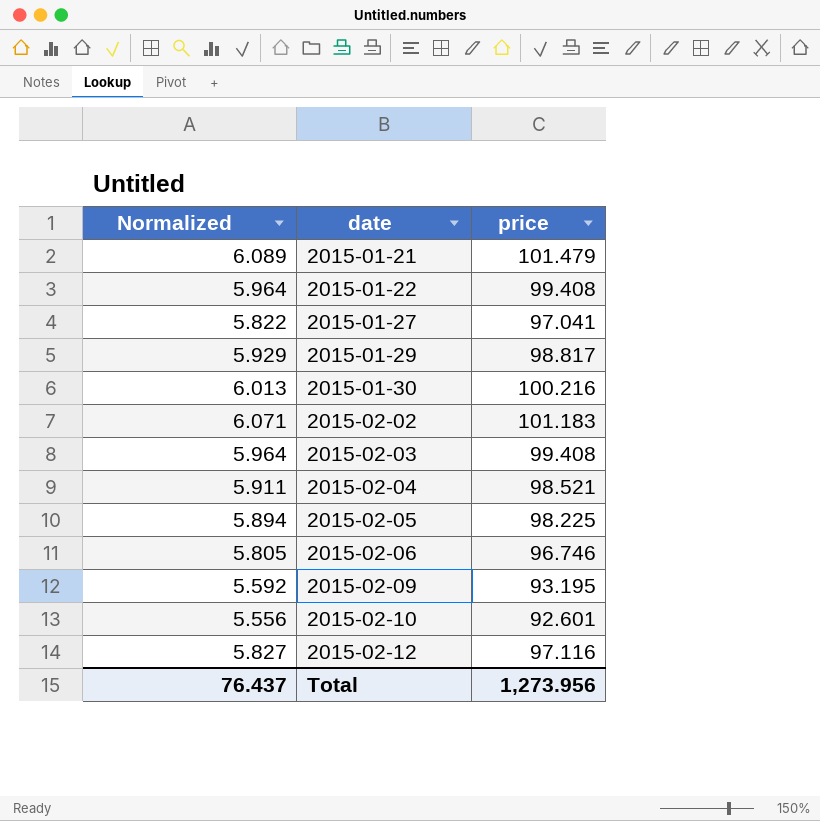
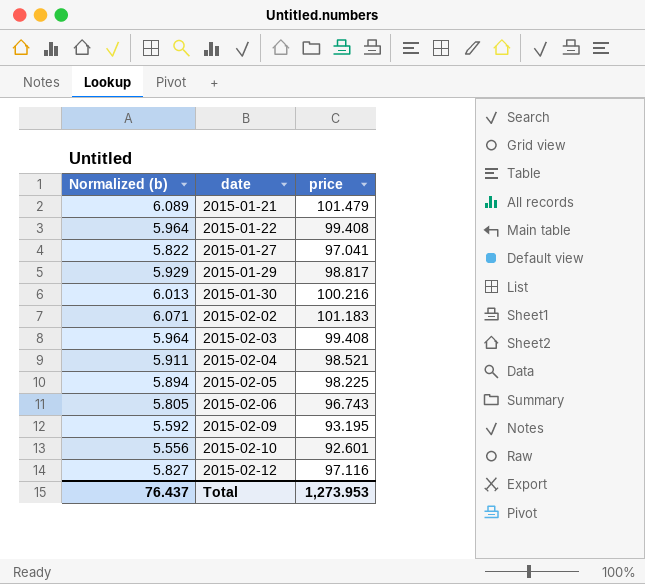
column name: Normalized -> Normalized (b)
2015-02-06 | price: 96.746 -> 96.743
Total | price: 1,273.956 -> 1,273.953

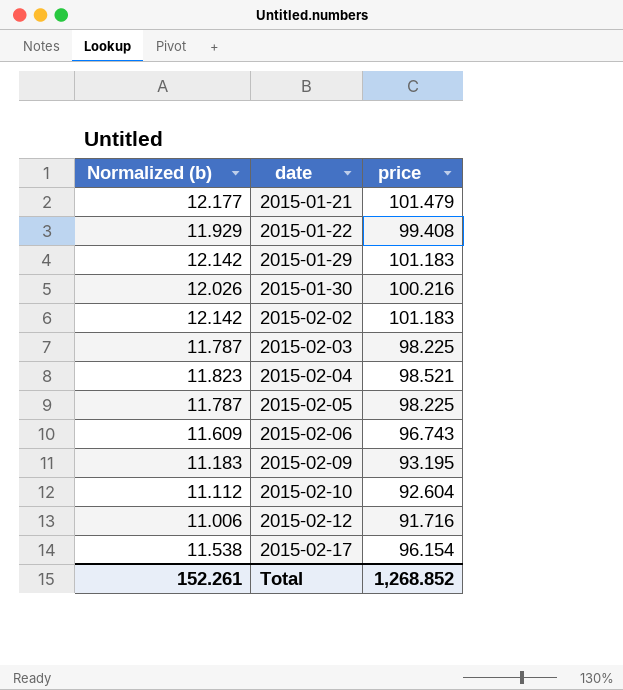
column Normalized (b) | formula: [price] * 0.06 -> [price] * 0.12
row 2015-01-27: 5.822 | 97.041 -> none
2015-01-29 | price: 98.817 -> 101.183
2015-02-03 | price: 99.408 -> 98.225
2015-02-10 | price: 92.601 -> 92.604
2015-02-12 | price: 97.116 -> 91.716
row 2015-02-17: none -> 11.538 | 96.154
Total | Normalized (b): 76.437 -> 152.261
Total | price: 1,273.953 -> 1,268.852

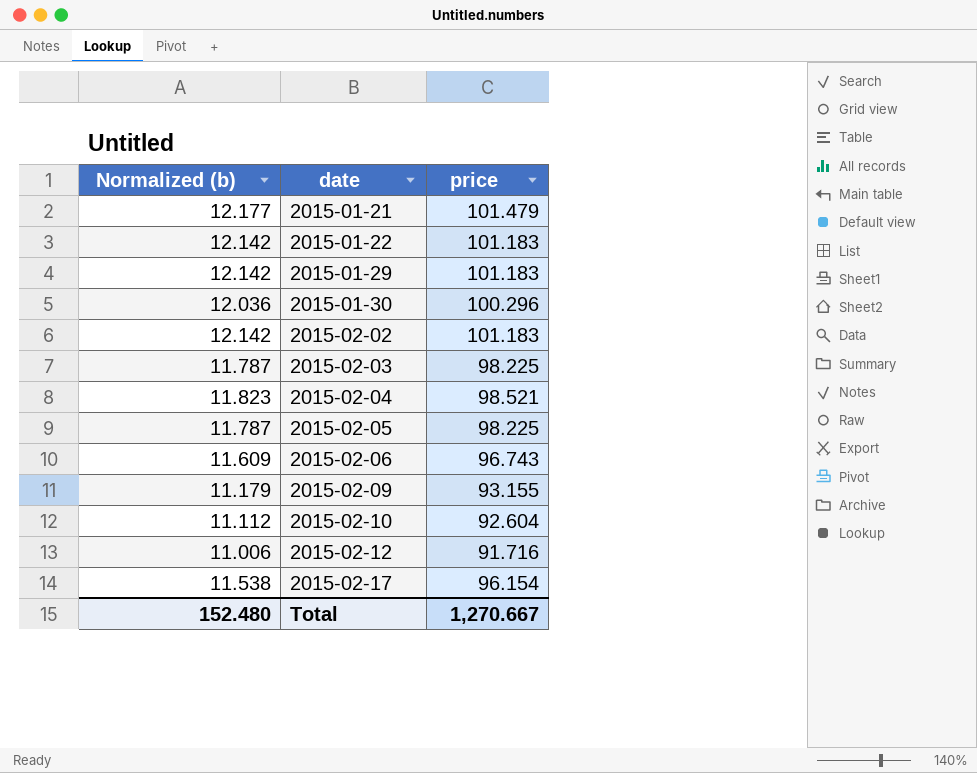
2015-01-22 | Normalized (b): 11.929 -> 12.142
2015-01-22 | price: 99.408 -> 101.183
2015-01-30 | Normalized (b): 12.026 -> 12.036
2015-01-30 | price: 100.216 -> 100.296
2015-02-09 | Normalized (b): 11.183 -> 11.179
2015-02-09 | price: 93.195 -> 93.155
Total | Normalized (b): 152.261 -> 152.480
Total | price: 1,268.852 -> 1,270.667

